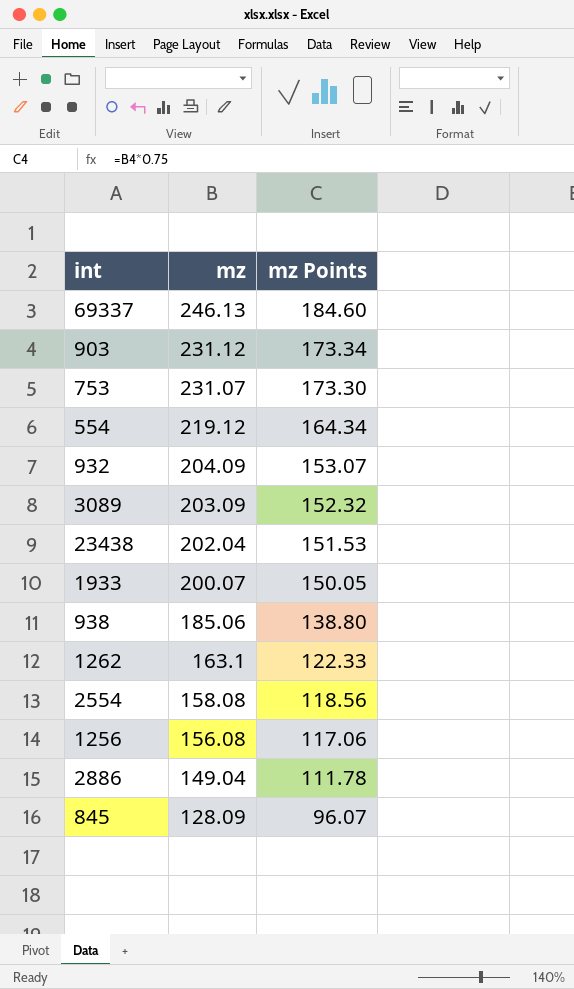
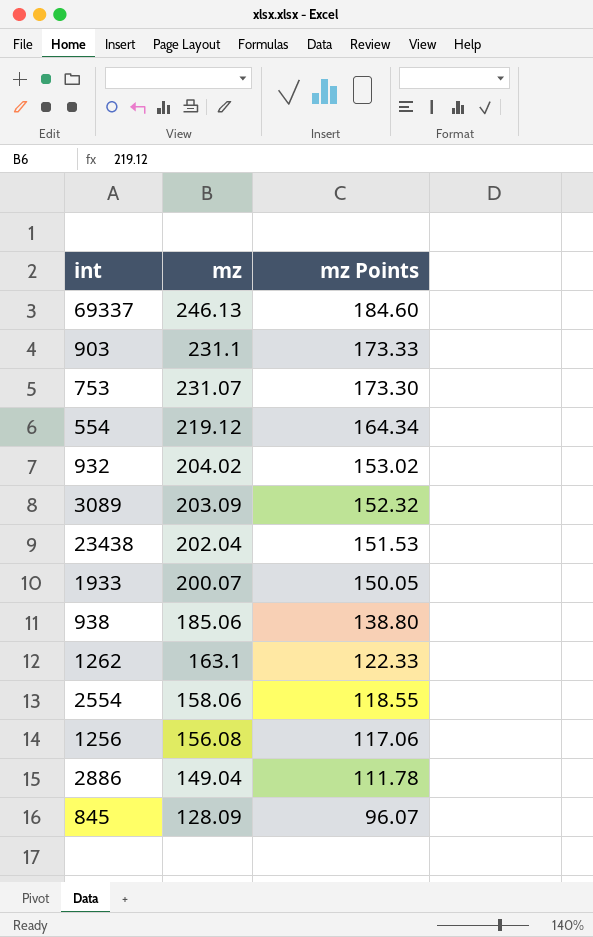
903 | mz: 231.12 -> 231.1
903 | mz Points: 173.34 -> 173.33
932 | mz: 204.09 -> 204.02
932 | mz Points: 153.07 -> 153.02
2554 | mz: 158.08 -> 158.06
2554 | mz Points: 118.56 -> 118.55

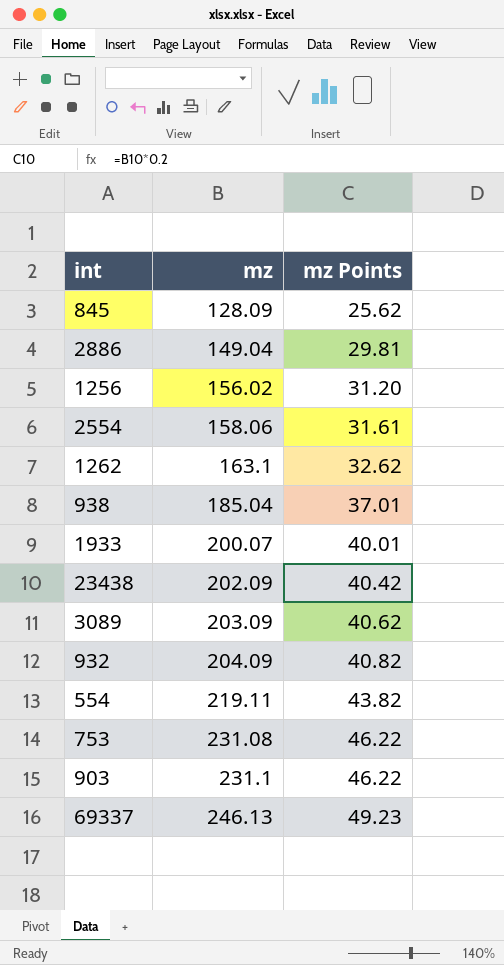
row order: mz descending -> mz ascending
column mz Points | formula: [mz] * 0.75 -> [mz] * 0.2
1256 | mz: 156.08 -> 156.02
938 | mz: 185.06 -> 185.04
23438 | mz: 202.04 -> 202.09
932 | mz: 204.02 -> 204.09
554 | mz: 219.12 -> 219.11
753 | mz: 231.07 -> 231.08

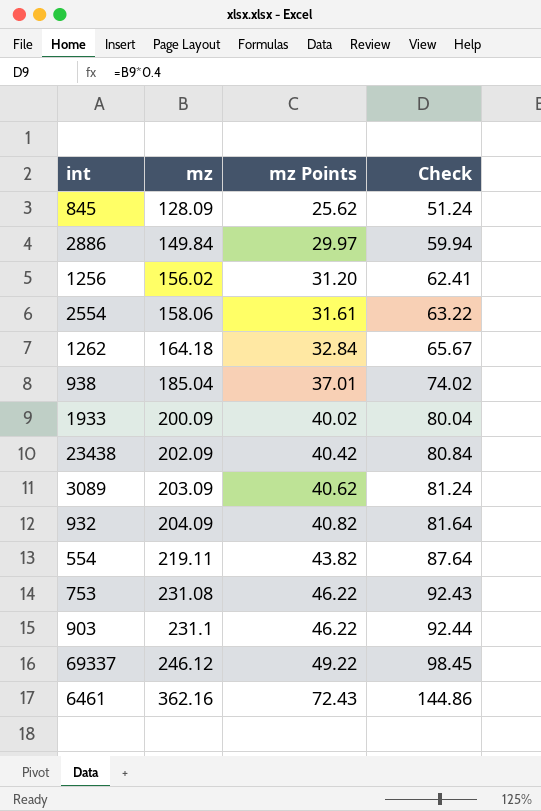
column Check | formula: none -> [mz] * 0.4
2886 | mz: 149.04 -> 149.84
2886 | mz Points: 29.81 -> 29.97
1262 | mz: 163.1 -> 164.18
1262 | mz Points: 32.62 -> 32.84
1933 | mz: 200.07 -> 200.09
1933 | mz Points: 40.01 -> 40.02
69337 | mz: 246.13 -> 246.12
69337 | mz Points: 49.23 -> 49.22
row 6461: none -> 362.16 | 72.43 | 144.86

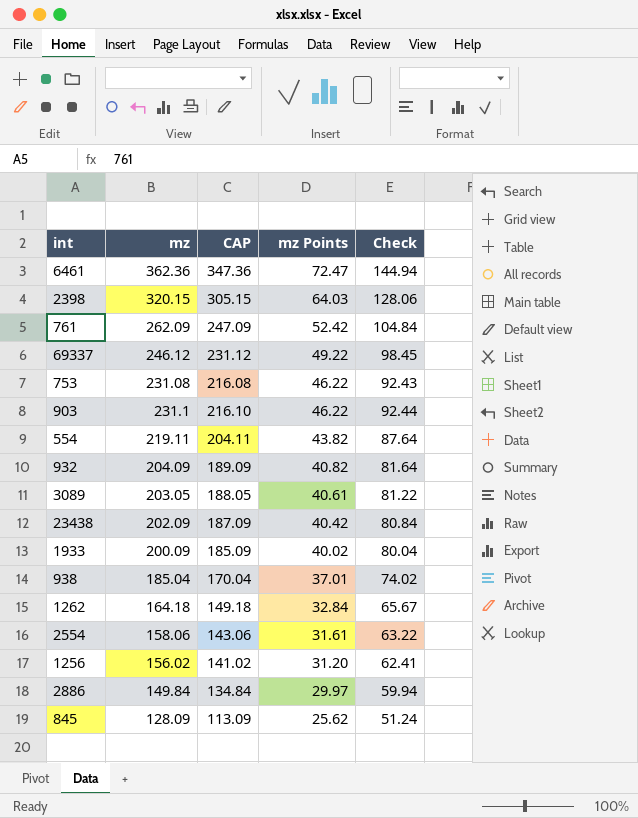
row order: mz ascending -> mz Points descending
column CAP | formula: none -> [mz] - 15
6461 | mz: 362.16 -> 362.36
6461 | mz Points: 72.43 -> 72.47
6461 | Check: 144.86 -> 144.94
row 2398: none -> 320.15 | 305.15 | 64.03 | 128.06
row 761: none -> 262.09 | 247.09 | 52.42 | 104.84
3089 | mz: 203.09 -> 203.05
3089 | mz Points: 40.62 -> 40.61
3089 | Check: 81.24 -> 81.22

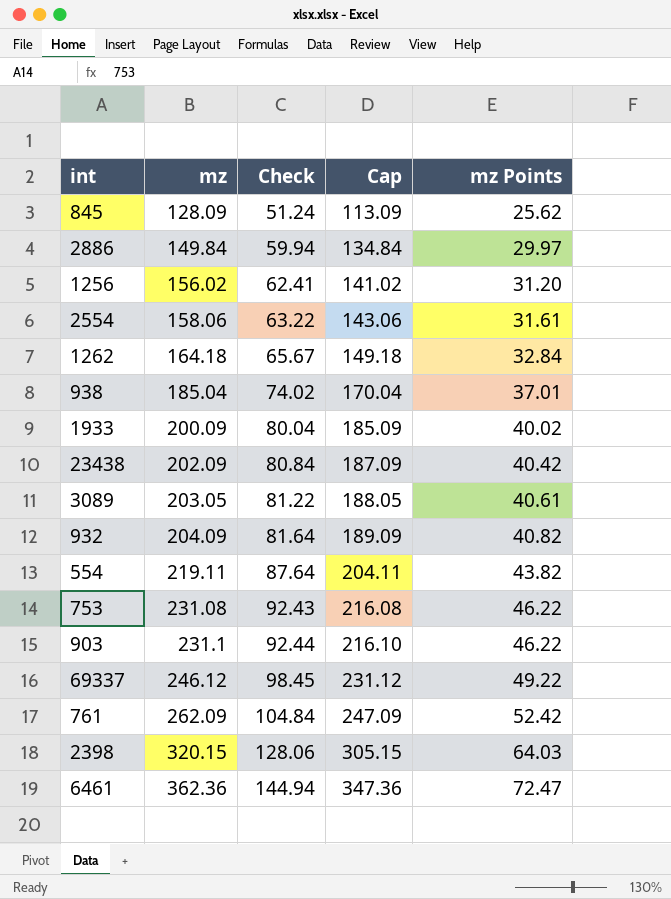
row order: mz Points descending -> mz ascending
column Check | position: 5 -> 3
column name: CAP -> Cap

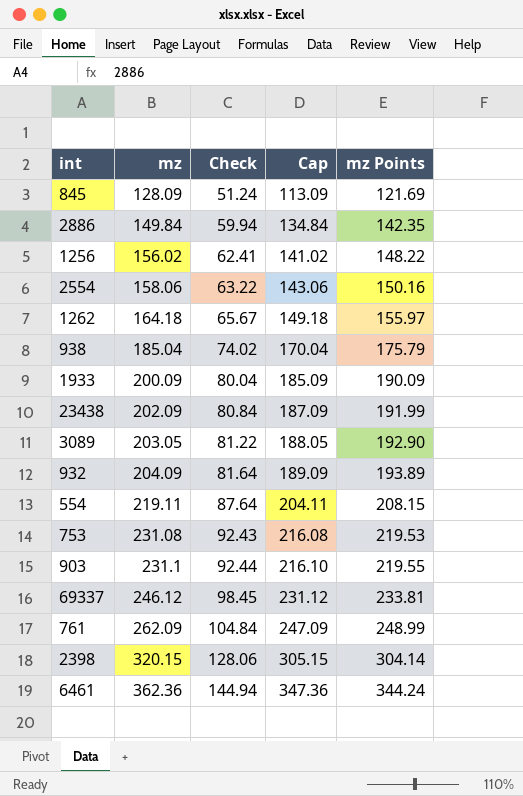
column mz Points | formula: [mz] * 0.2 -> [mz] * 0.95

